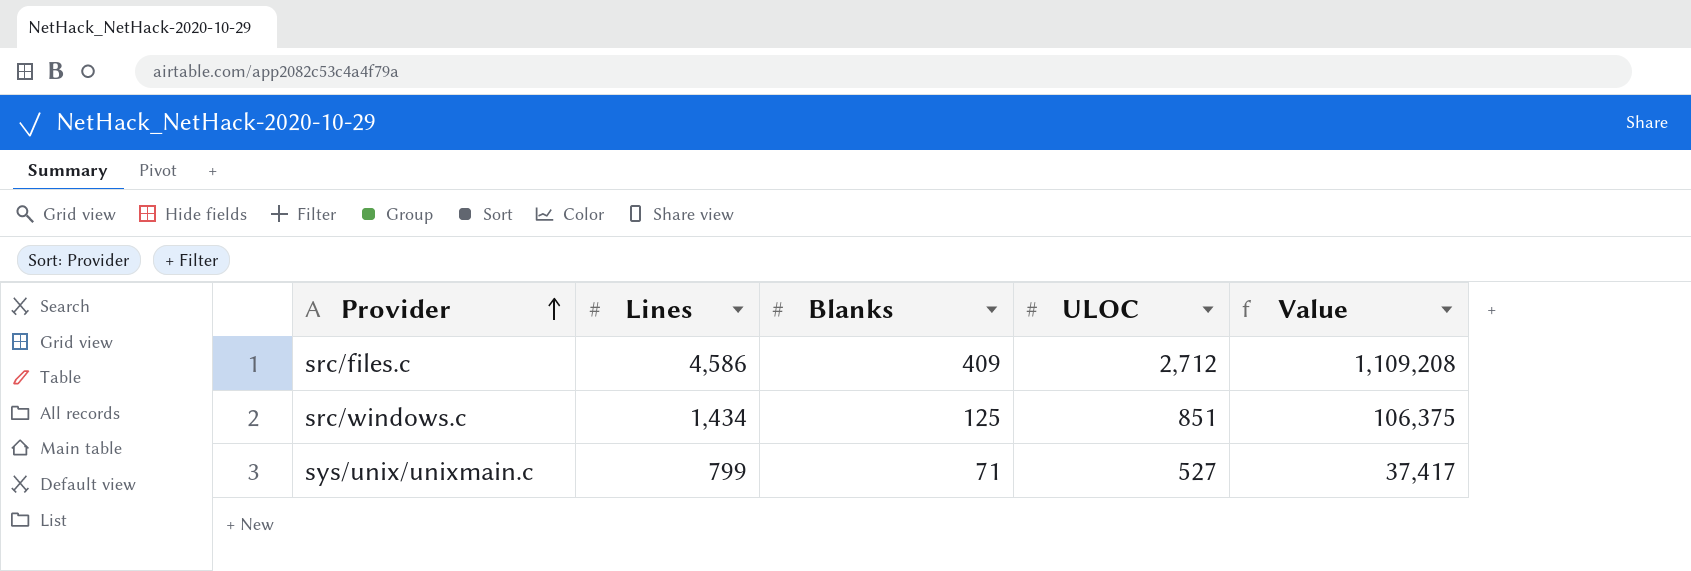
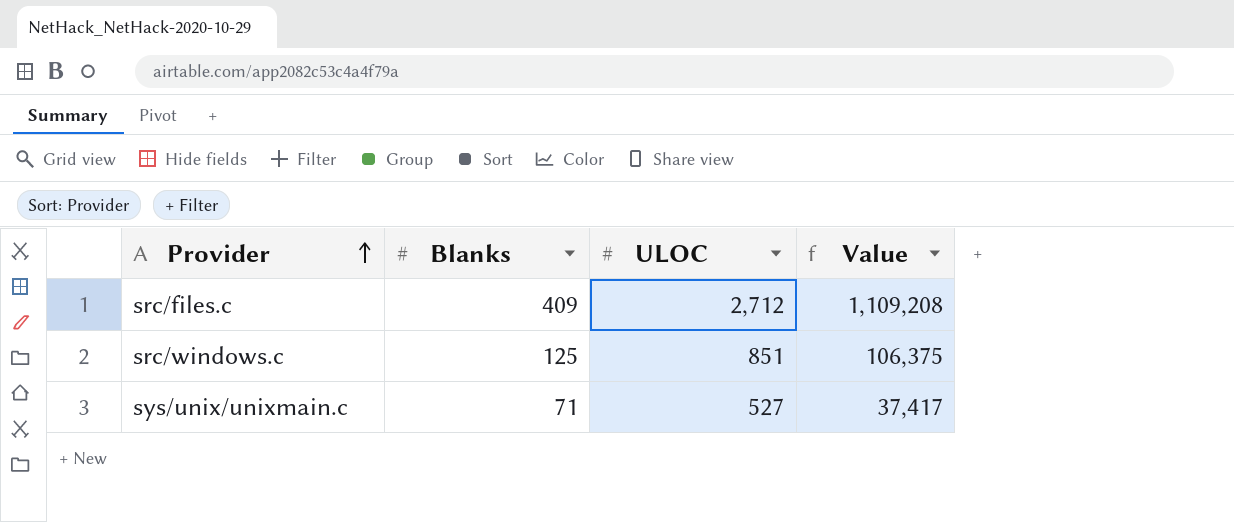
column Lines | position: 2 -> none

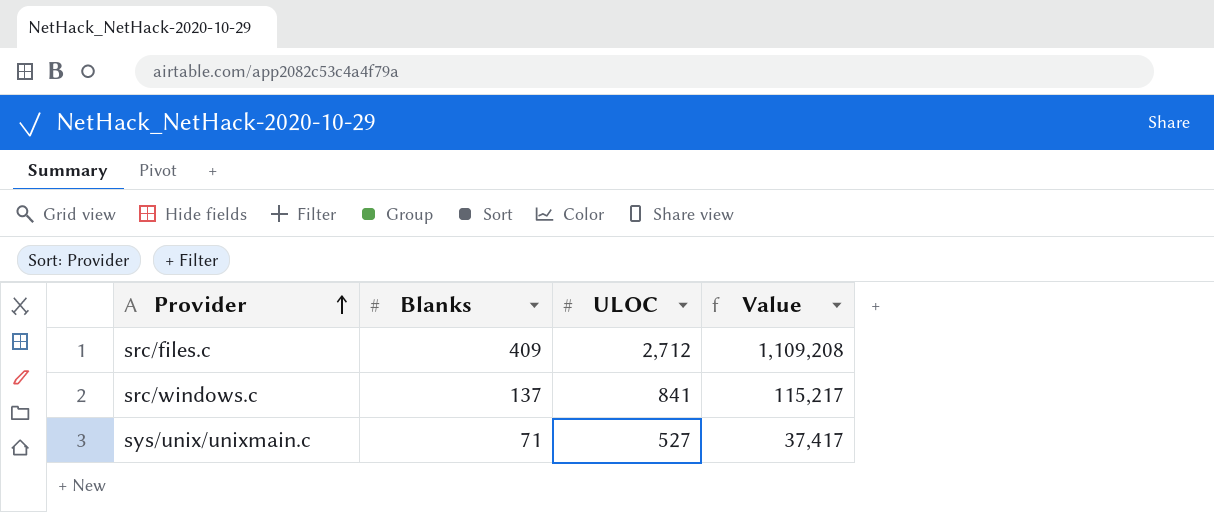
src/windows.c | Blanks: 125 -> 137
src/windows.c | ULOC: 851 -> 841
src/windows.c | Value: 106,375 -> 115,217

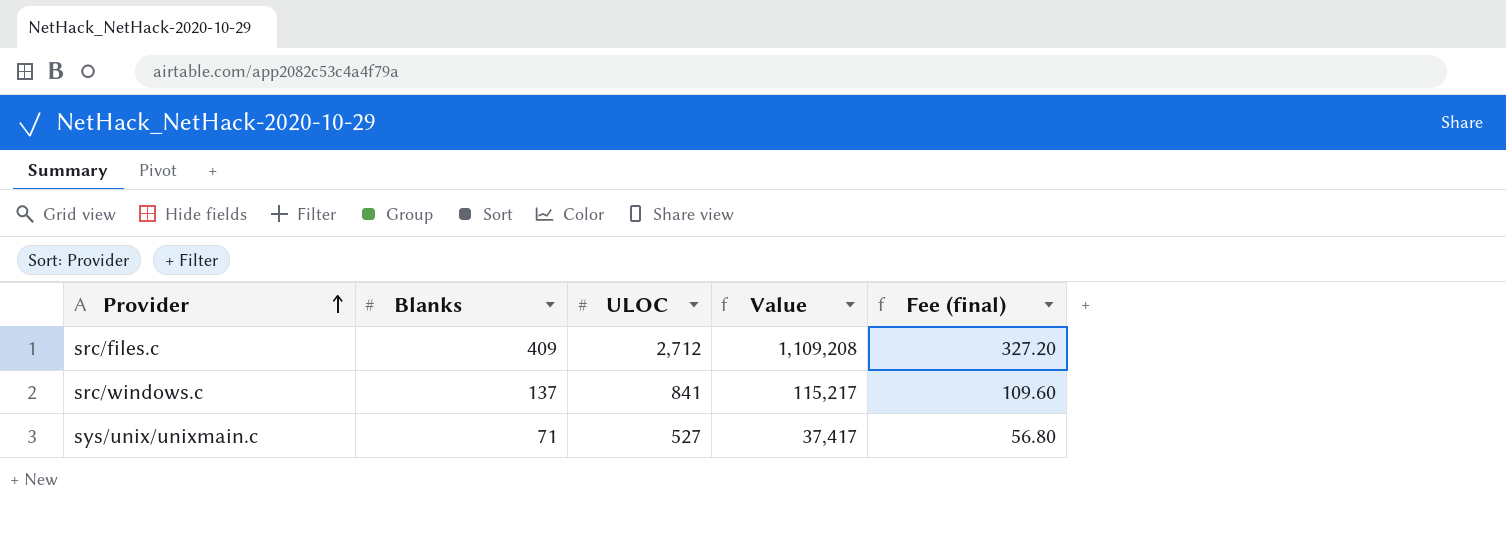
column Fee (final) | formula: none -> [Blanks] * 0.8

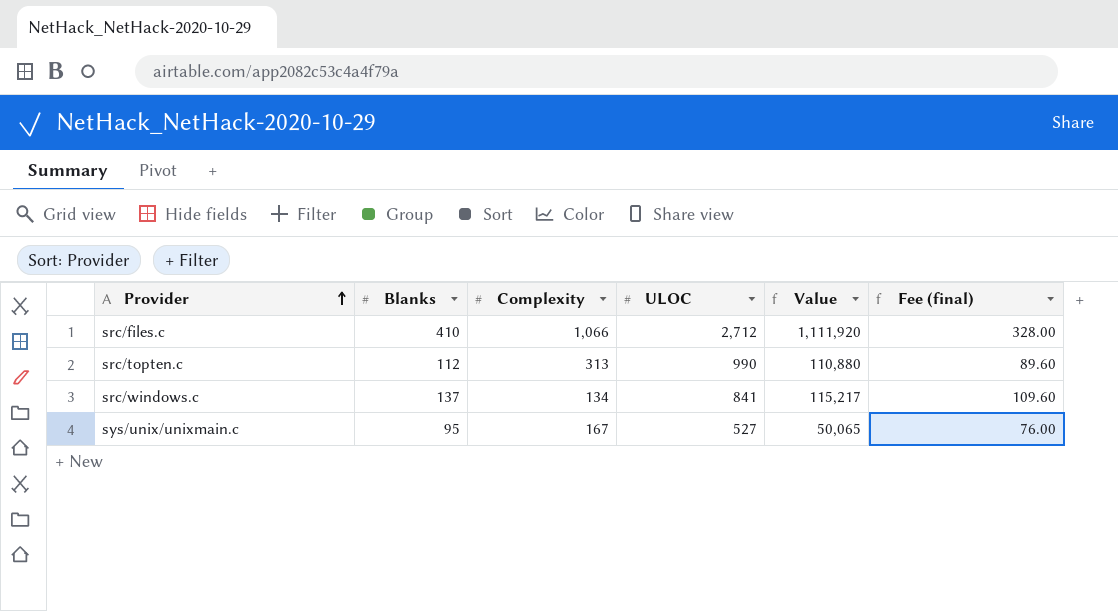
column Complexity | position: none -> 3
src/files.c | Blanks: 409 -> 410
src/files.c | Value: 1,109,208 -> 1,111,920
src/files.c | Fee (final): 327.20 -> 328.00
row src/topten.c: none -> 112 | 313 | 990 | 110,880 | 89.60
sys/unix/unixmain.c | Blanks: 71 -> 95
sys/unix/unixmain.c | Value: 37,417 -> 50,065
sys/unix/unixmain.c | Fee (final): 56.80 -> 76.00

